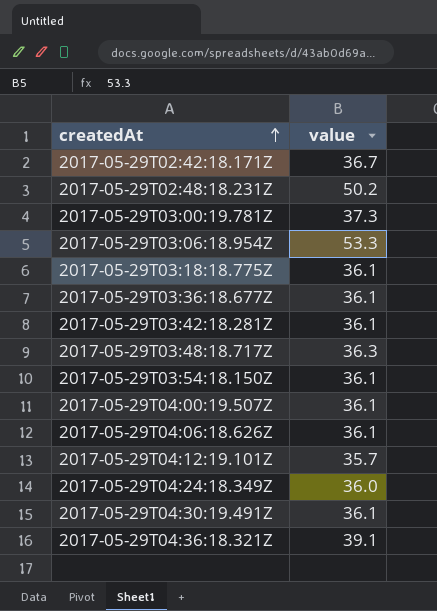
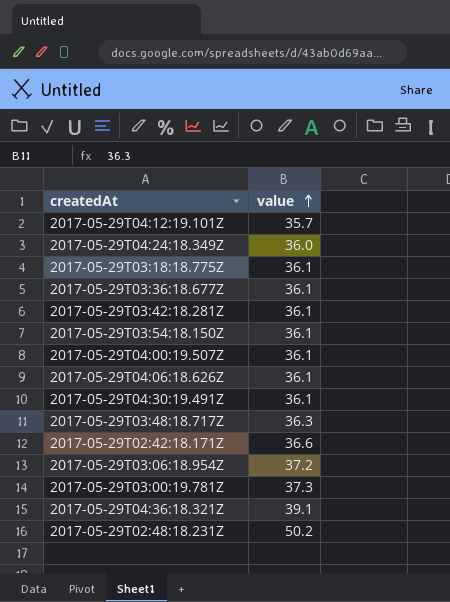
row order: createdAt ascending -> value ascending
2017-05-29T02:42:18.171Z | value: 36.7 -> 36.6
2017-05-29T03:06:18.954Z | value: 53.3 -> 37.2

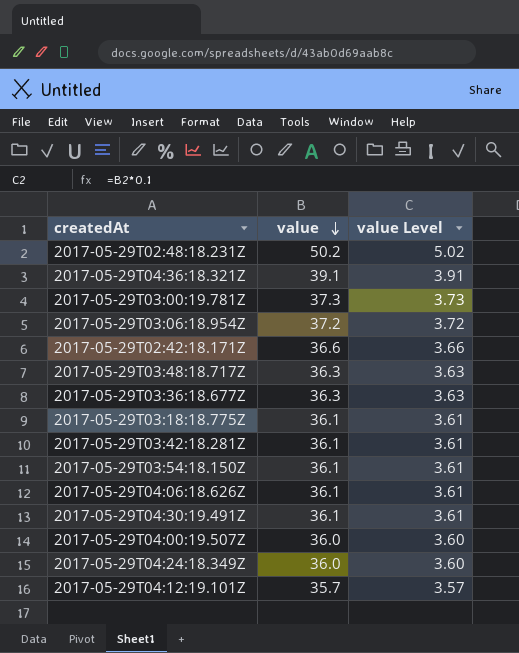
row order: value ascending -> value descending
column value Level | formula: none -> [value] * 0.1
2017-05-29T03:36:18.677Z | value: 36.1 -> 36.3
2017-05-29T04:00:19.507Z | value: 36.1 -> 36.0

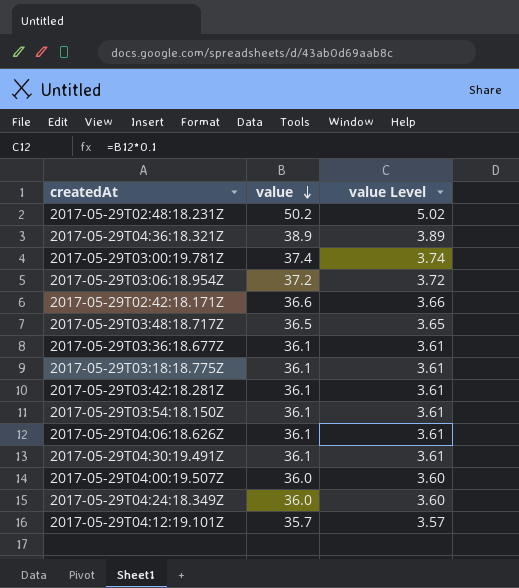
2017-05-29T04:36:18.321Z | value: 39.1 -> 38.9
2017-05-29T04:36:18.321Z | value Level: 3.91 -> 3.89
2017-05-29T03:00:19.781Z | value: 37.3 -> 37.4
2017-05-29T03:00:19.781Z | value Level: 3.73 -> 3.74
2017-05-29T03:48:18.717Z | value: 36.3 -> 36.5
2017-05-29T03:48:18.717Z | value Level: 3.63 -> 3.65
2017-05-29T03:36:18.677Z | value: 36.3 -> 36.1
2017-05-29T03:36:18.677Z | value Level: 3.63 -> 3.61

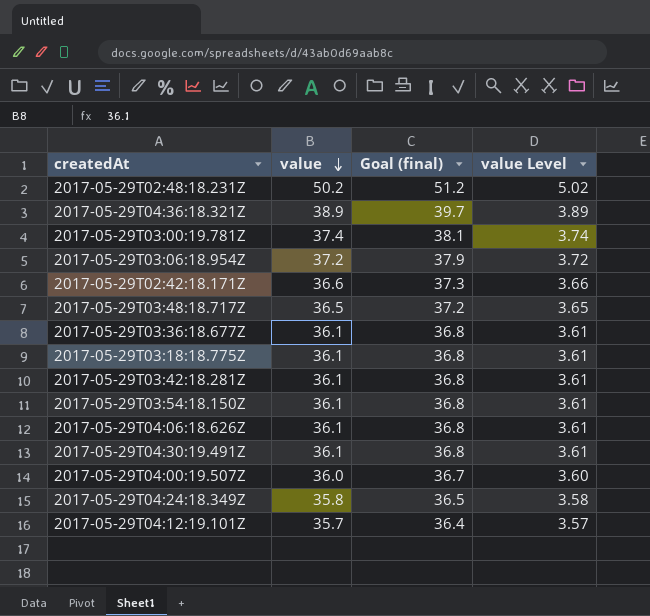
column Goal (final) | formula: none -> [value] * 1.02
2017-05-29T04:24:18.349Z | value: 36.0 -> 35.8
2017-05-29T04:24:18.349Z | value Level: 3.60 -> 3.58

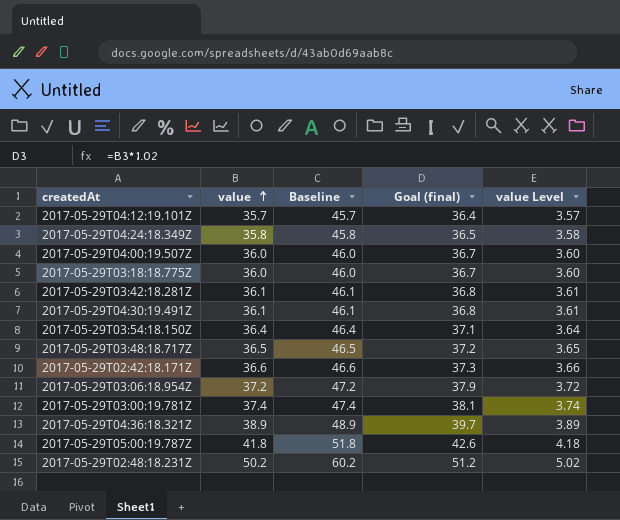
row order: value descending -> value ascending
column Baseline | formula: none -> [value] + 10
row 2017-05-29T03:36:18.677Z: 36.1 | 36.8 | 3.61 -> none
row 2017-05-29T04:06:18.626Z: 36.1 | 36.8 | 3.61 -> none
2017-05-29T03:18:18.775Z | value: 36.1 -> 36.0
2017-05-29T03:18:18.775Z | Goal (final): 36.8 -> 36.7
2017-05-29T03:18:18.775Z | value Level: 3.61 -> 3.60
2017-05-29T03:54:18.150Z | value: 36.1 -> 36.4
2017-05-29T03:54:18.150Z | Goal (final): 36.8 -> 37.1
2017-05-29T03:54:18.150Z | value Level: 3.61 -> 3.64
row 2017-05-29T05:00:19.787Z: none -> 41.8 | 51.8 | 42.6 | 4.18

